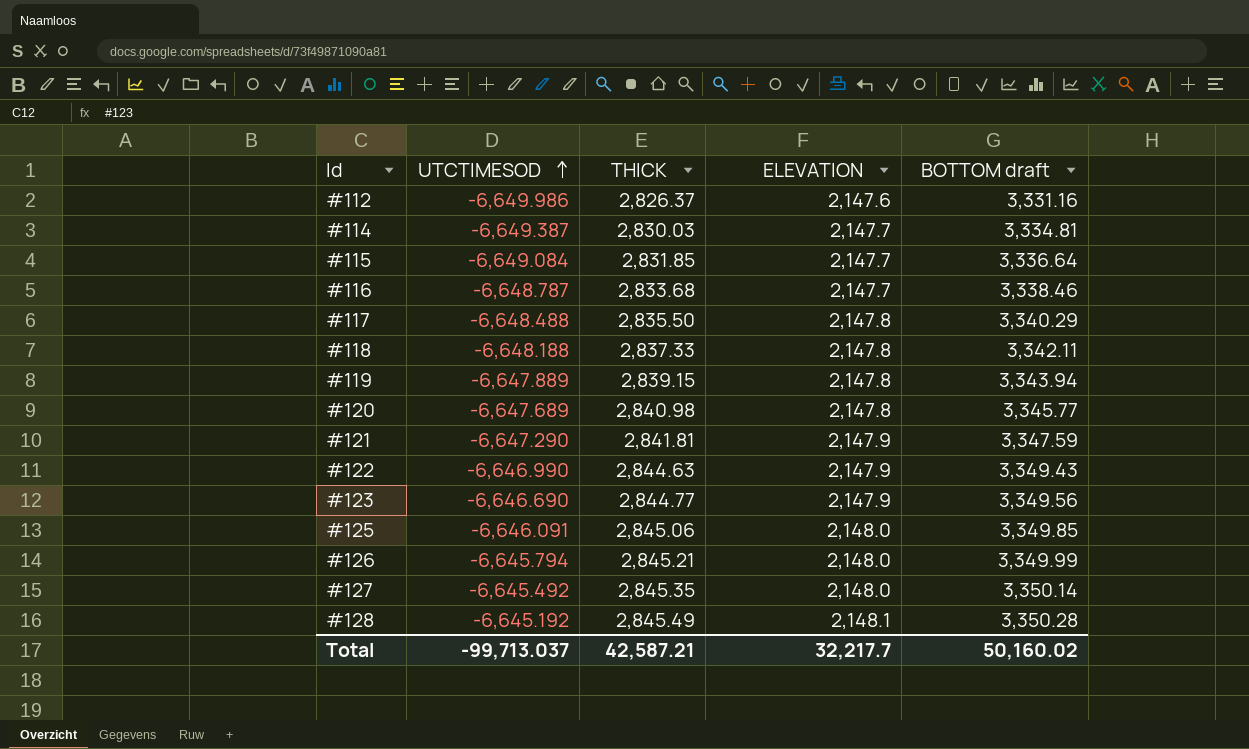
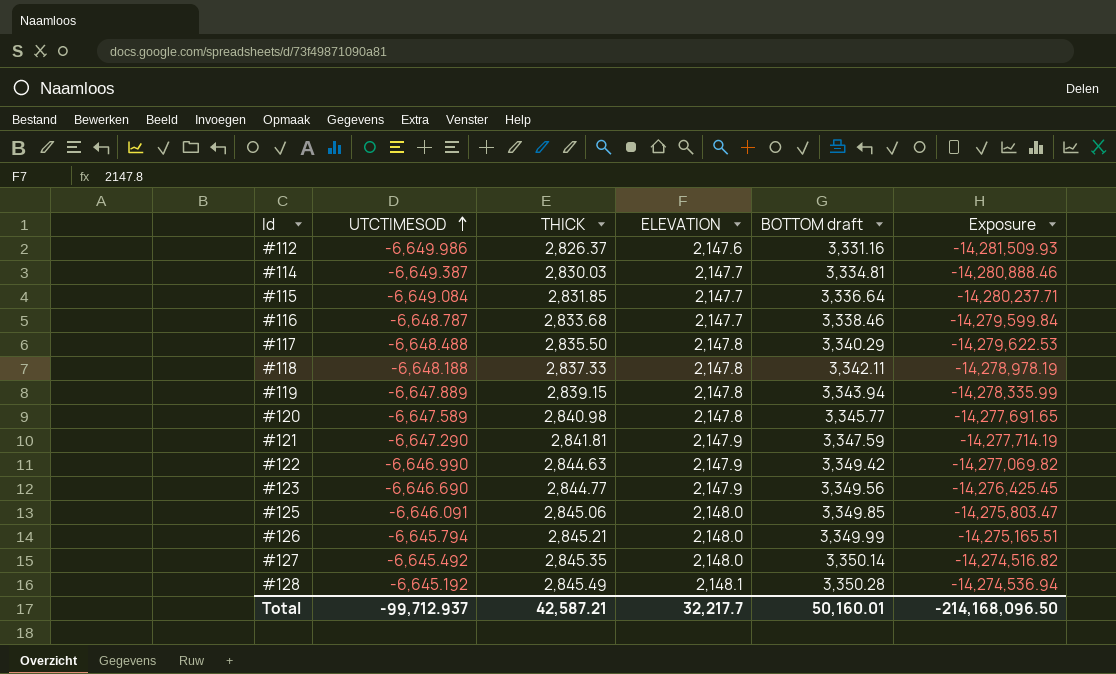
column Exposure | formula: none -> [UTCTIMESOD] * [ELEVATION]
#120 | UTCTIMESOD: -6,647.689 -> -6,647.589
#122 | BOTTOM draft: 3,349.43 -> 3,349.42
Total | UTCTIMESOD: -99,713.037 -> -99,712.937
Total | BOTTOM draft: 50,160.02 -> 50,160.01

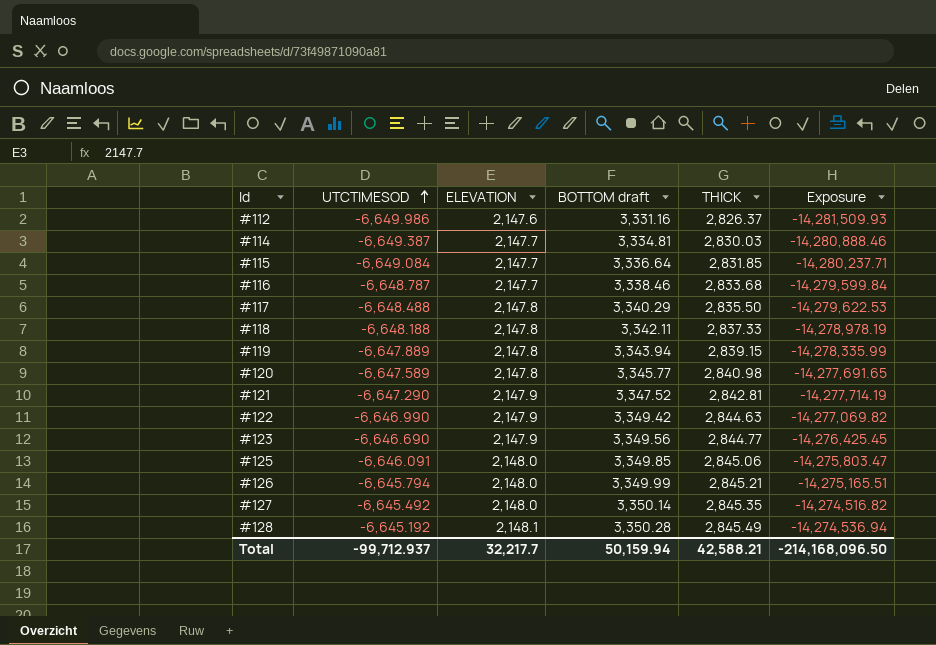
column THICK | position: 3 -> 5
#121 | BOTTOM draft: 3,347.59 -> 3,347.52
#121 | THICK: 2,841.81 -> 2,842.81
Total | BOTTOM draft: 50,160.01 -> 50,159.94
Total | THICK: 42,587.21 -> 42,588.21

